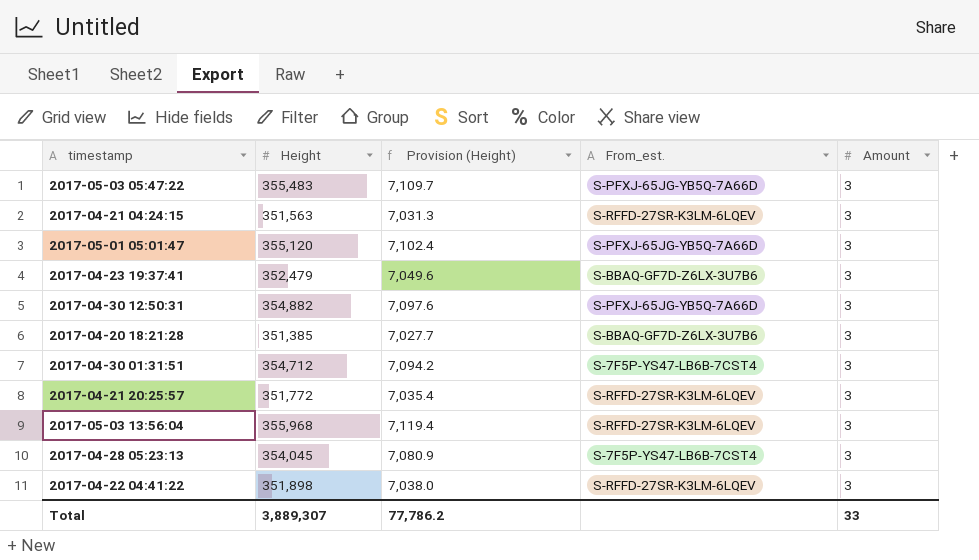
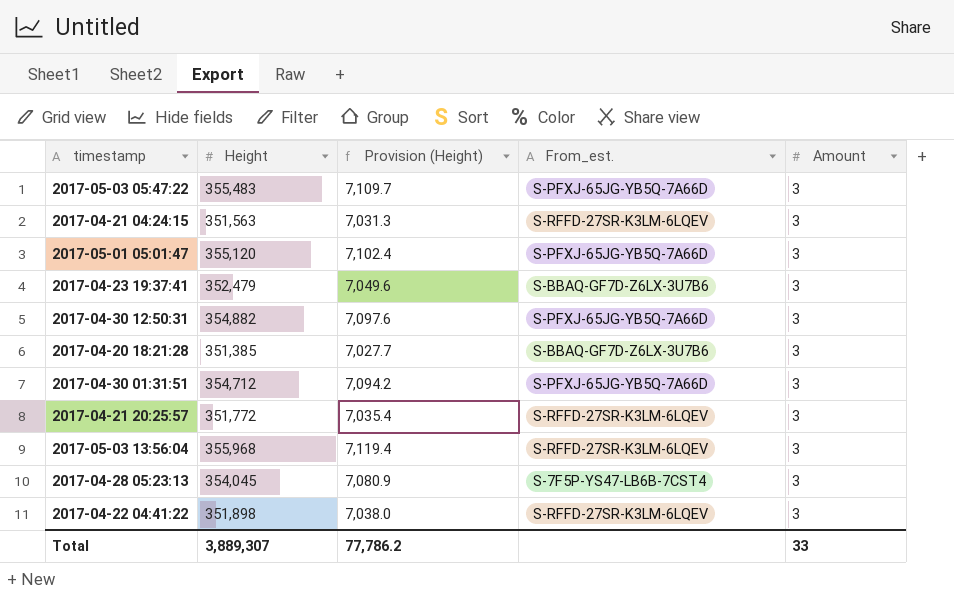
2017-04-30 01:31:51 | From_est.: S-7F5P-YS47-LB6B-7CST4 -> S-PFXJ-65JG-YB5Q-7A66D

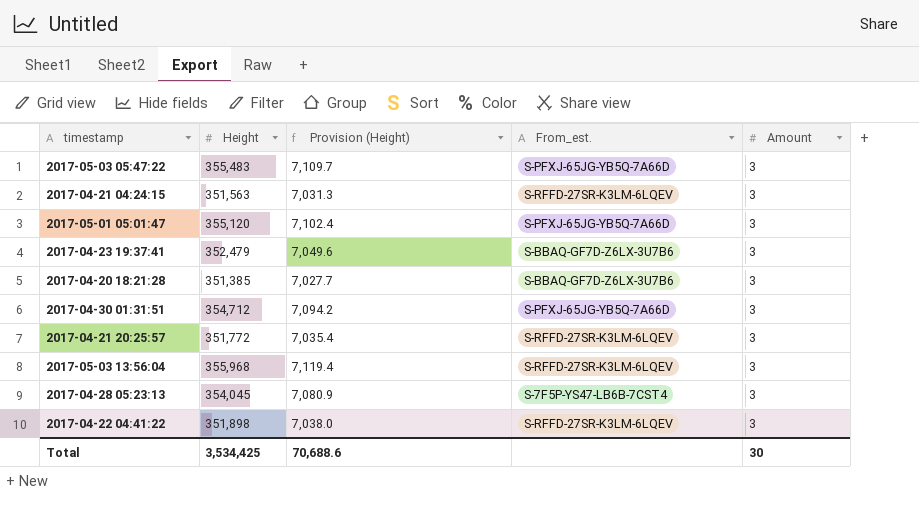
row 2017-04-30 12:50:31: 354,882 | 7,097.6 | S-PFXJ-65JG-YB5Q-7A66D | 3 -> none
Total | Height: 3,889,307 -> 3,534,425
Total | Provision (Height): 77,786.2 -> 70,688.6
Total | Amount: 33 -> 30

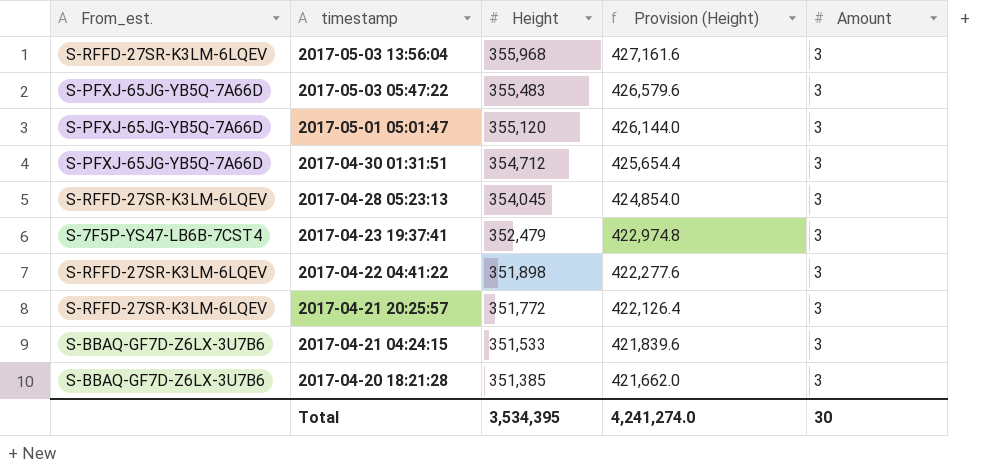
row order: none -> timestamp descending
column From_est. | position: 4 -> 1
column Provision (Height) | formula: [Height] * 0.02 -> [Height] * 1.2
2017-04-28 05:23:13 | From_est.: S-7F5P-YS47-LB6B-7CST4 -> S-RFFD-27SR-K3LM-6LQEV
2017-04-23 19:37:41 | From_est.: S-BBAQ-GF7D-Z6LX-3U7B6 -> S-7F5P-YS47-LB6B-7CST4
2017-04-21 04:24:15 | From_est.: S-RFFD-27SR-K3LM-6LQEV -> S-BBAQ-GF7D-Z6LX-3U7B6
2017-04-21 04:24:15 | Height: 351,563 -> 351,533
Total | Height: 3,534,425 -> 3,534,395
Total | Provision (Height): 70,688.6 -> 4,241,274.0

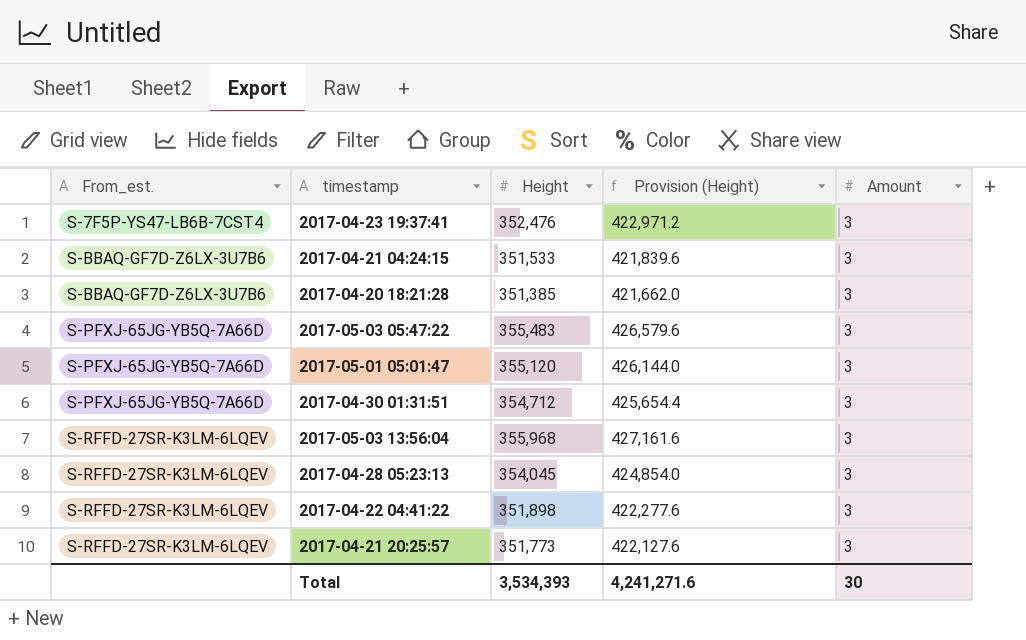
row order: timestamp descending -> From_est. ascending
2017-04-23 19:37:41 | Height: 352,479 -> 352,476
2017-04-23 19:37:41 | Provision (Height): 422,974.8 -> 422,971.2
2017-04-21 20:25:57 | Height: 351,772 -> 351,773
2017-04-21 20:25:57 | Provision (Height): 422,126.4 -> 422,127.6
Total | Height: 3,534,395 -> 3,534,393
Total | Provision (Height): 4,241,274.0 -> 4,241,271.6

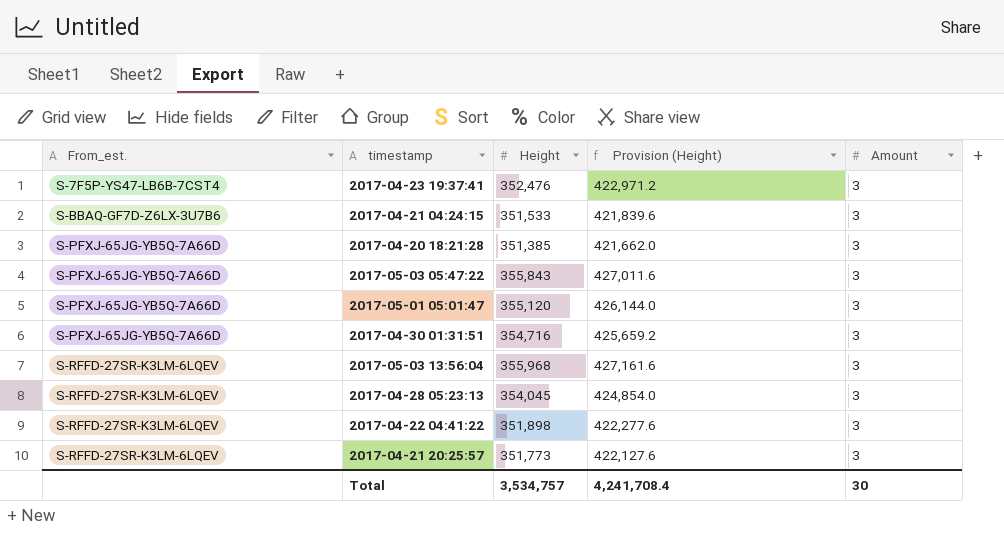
2017-04-20 18:21:28 | From_est.: S-BBAQ-GF7D-Z6LX-3U7B6 -> S-PFXJ-65JG-YB5Q-7A66D
2017-05-03 05:47:22 | Height: 355,483 -> 355,843
2017-05-03 05:47:22 | Provision (Height): 426,579.6 -> 427,011.6
2017-04-30 01:31:51 | Height: 354,712 -> 354,716
2017-04-30 01:31:51 | Provision (Height): 425,654.4 -> 425,659.2
Total | Height: 3,534,393 -> 3,534,757
Total | Provision (Height): 4,241,271.6 -> 4,241,708.4

